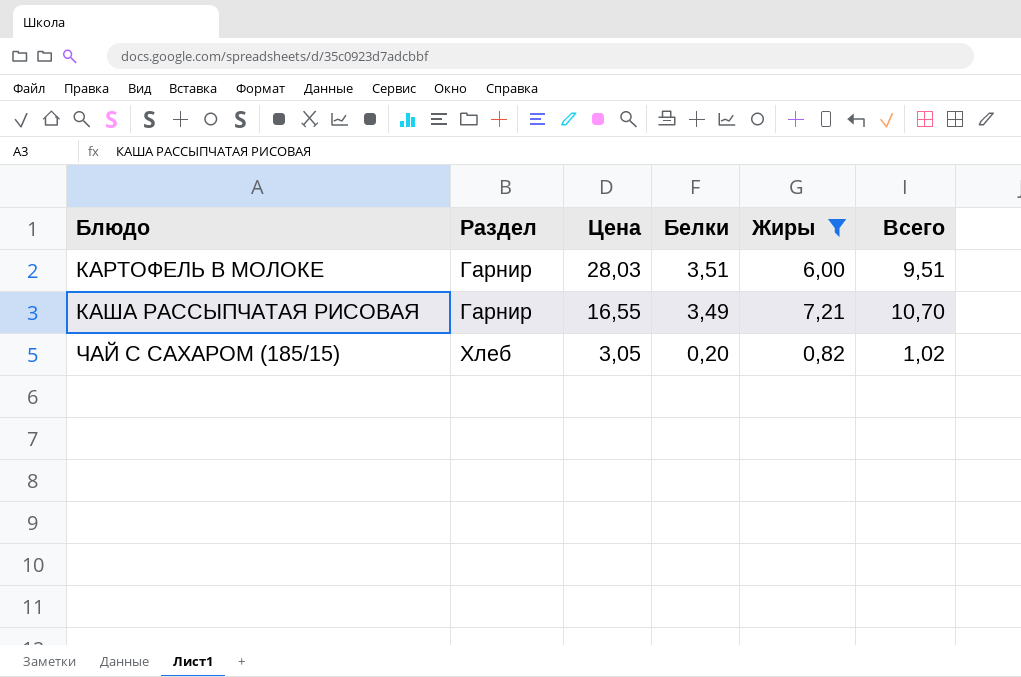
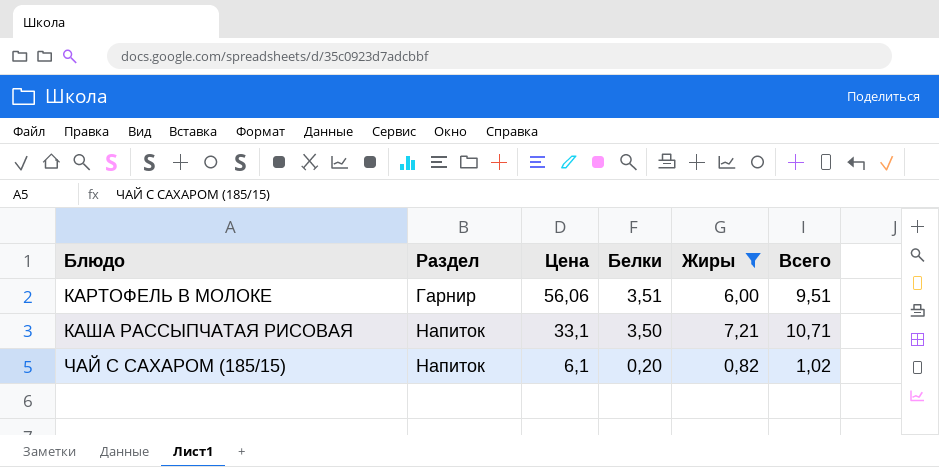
КАРТОФЕЛЬ В МОЛОКЕ | Цена: 28,03 -> 56,06
КАША РАССЫПЧАТАЯ РИСОВАЯ | Раздел: Гарнир -> Напиток
КАША РАССЫПЧАТАЯ РИСОВАЯ | Цена: 16,55 -> 33,1
КАША РАССЫПЧАТАЯ РИСОВАЯ | Белки: 3,49 -> 3,50
КАША РАССЫПЧАТАЯ РИСОВАЯ | Всего: 10,70 -> 10,71
ЧАЙ С САХАРОМ (185/15) | Раздел: Хлеб -> Напиток
ЧАЙ С САХАРОМ (185/15) | Цена: 3,05 -> 6,1

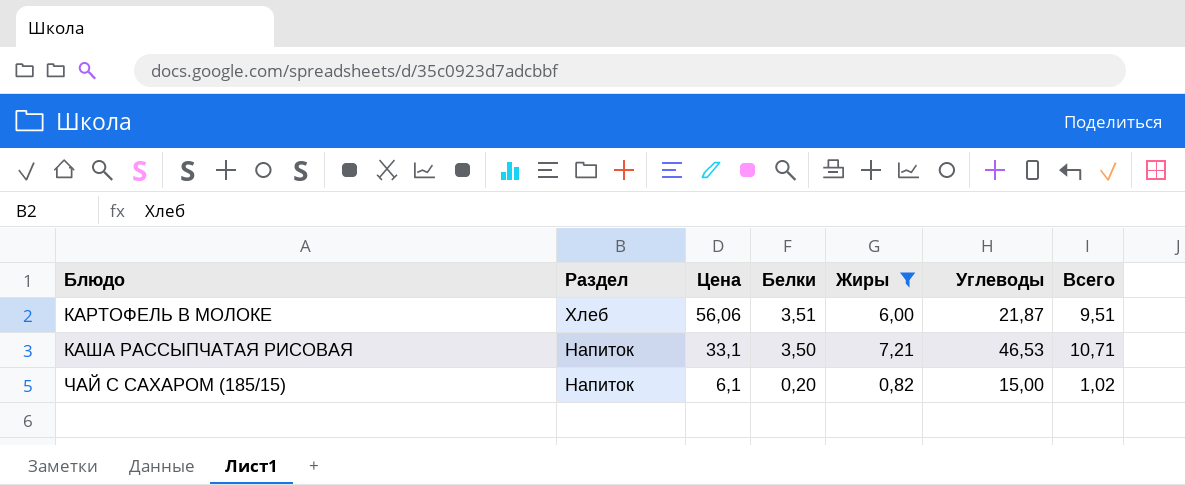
column Углеводы | position: none -> 6
КАРТОФЕЛЬ В МОЛОКЕ | Раздел: Гарнир -> Хлеб

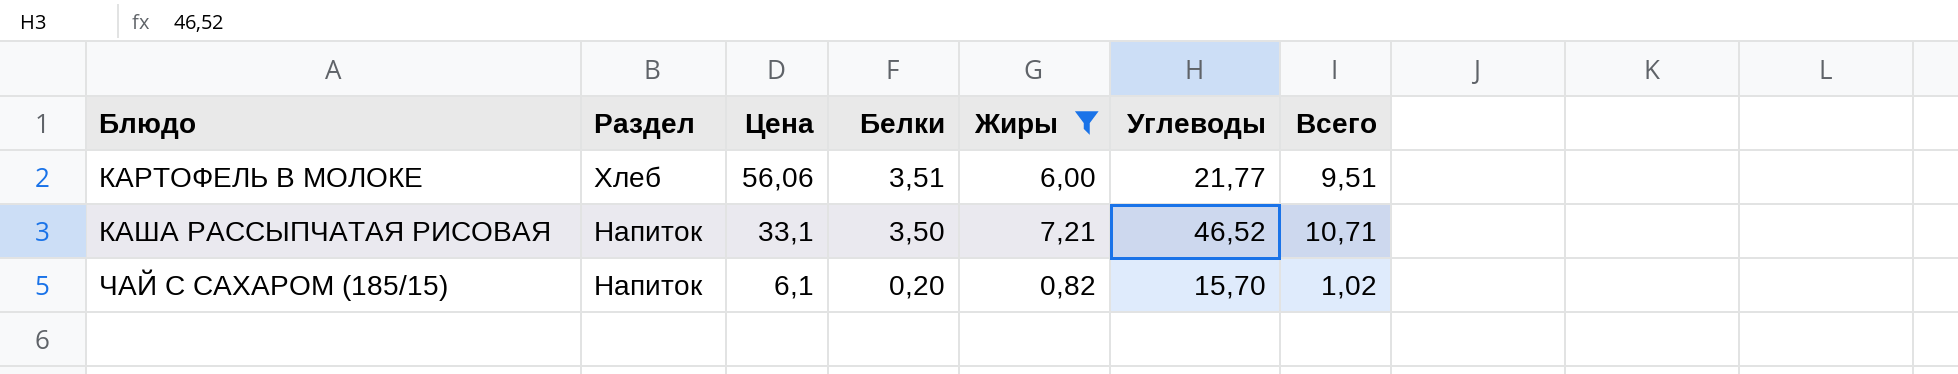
КАРТОФЕЛЬ В МОЛОКЕ | Углеводы: 21,87 -> 21,77
КАША РАССЫПЧАТАЯ РИСОВАЯ | Углеводы: 46,53 -> 46,52
ЧАЙ С САХАРОМ (185/15) | Углеводы: 15,00 -> 15,70

